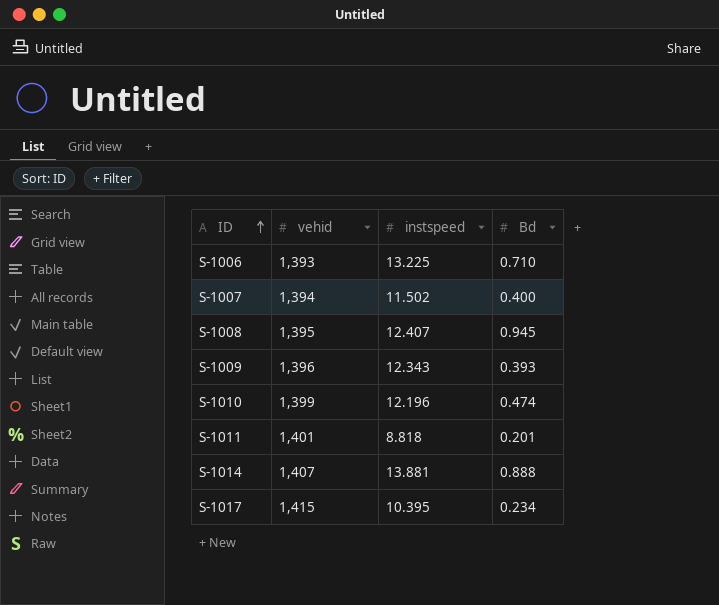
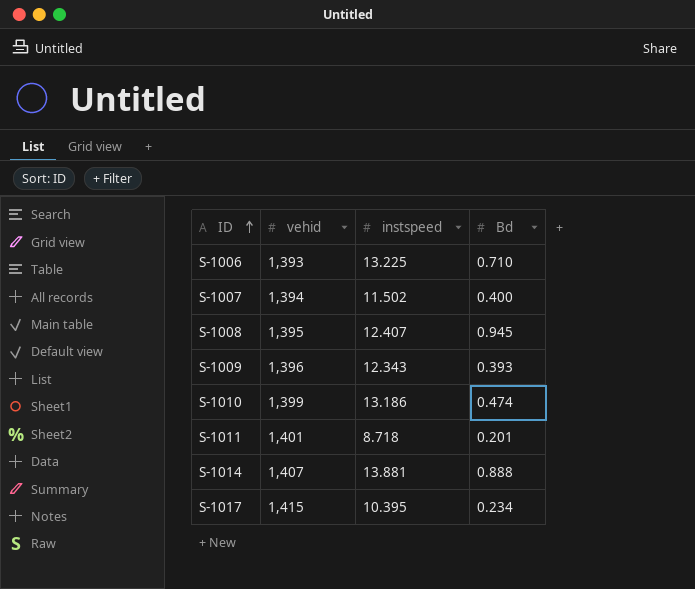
S-1010 | instspeed: 12.196 -> 13.186
S-1011 | instspeed: 8.818 -> 8.718

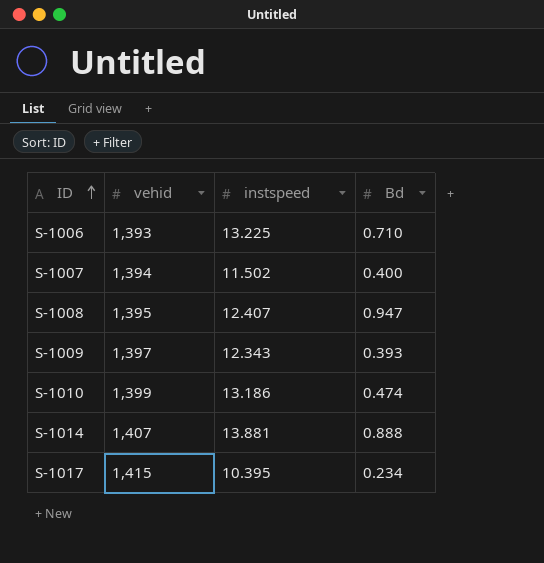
row S-1011: 1,401 | 8.718 | 0.201 -> none
S-1008 | Bd: 0.945 -> 0.947
S-1009 | vehid: 1,396 -> 1,397

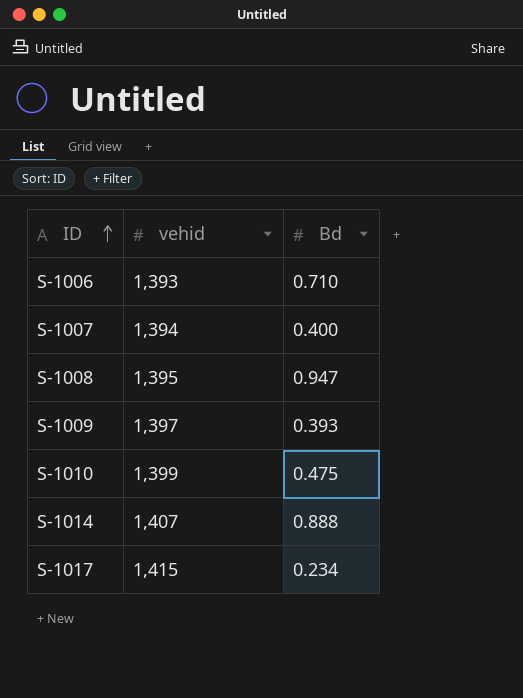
column instspeed | position: 3 -> none
S-1010 | Bd: 0.474 -> 0.475

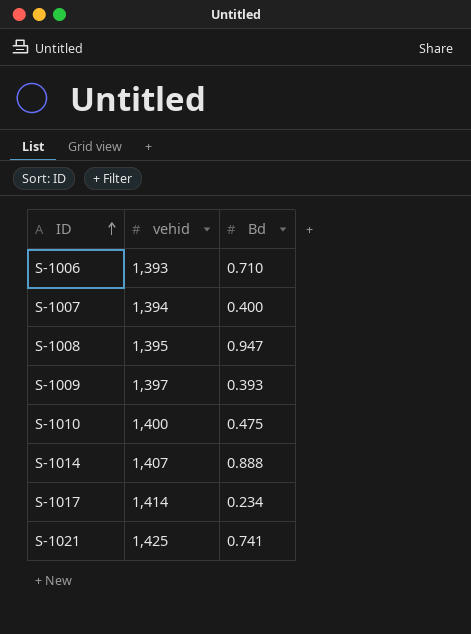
S-1010 | vehid: 1,399 -> 1,400
S-1017 | vehid: 1,415 -> 1,414
row S-1021: none -> 1,425 | 0.741

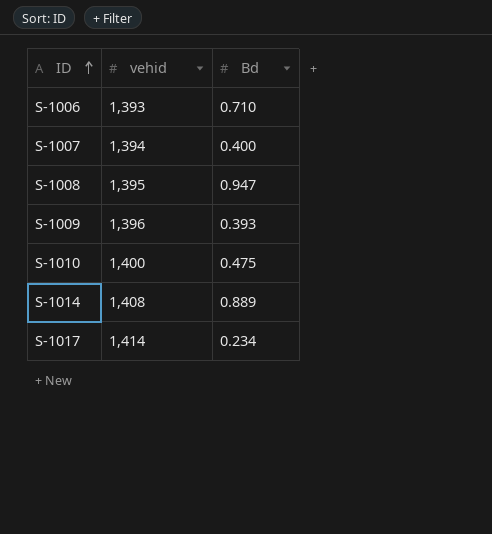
row S-1021: 1,425 | 0.741 -> none
S-1009 | vehid: 1,397 -> 1,396
S-1014 | vehid: 1,407 -> 1,408
S-1014 | Bd: 0.888 -> 0.889

